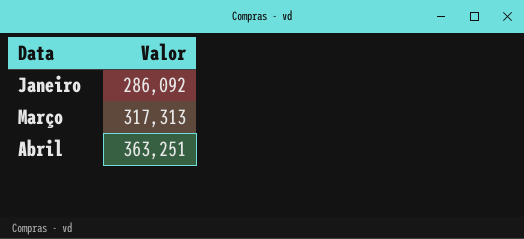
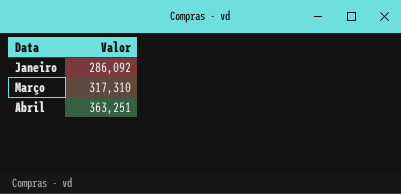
Março | Valor: 317,313 -> 317,310

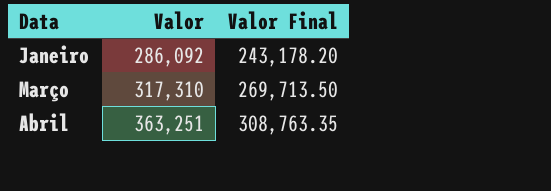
column Valor Final | formula: none -> [Valor] * 0.85

